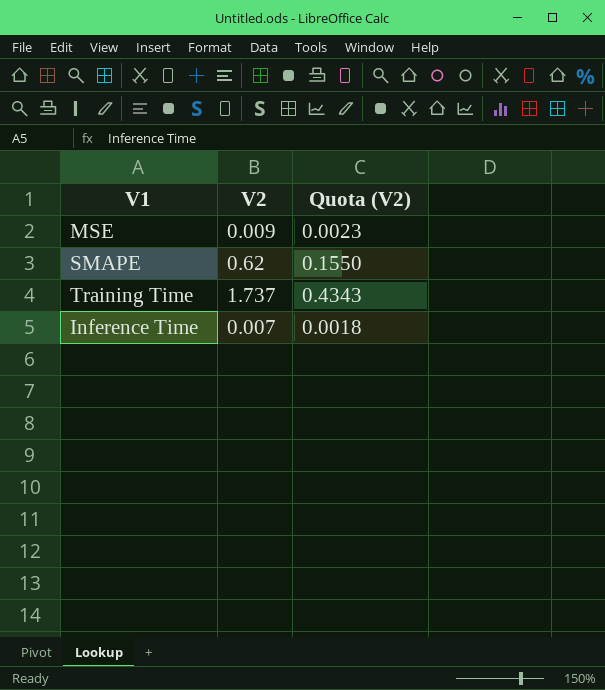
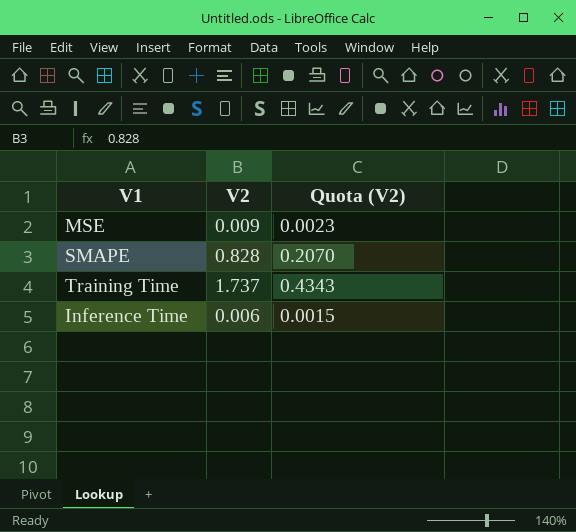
SMAPE | V2: 0.62 -> 0.828
SMAPE | Quota (V2): 0.1550 -> 0.2070
Inference Time | V2: 0.007 -> 0.006
Inference Time | Quota (V2): 0.0018 -> 0.0015

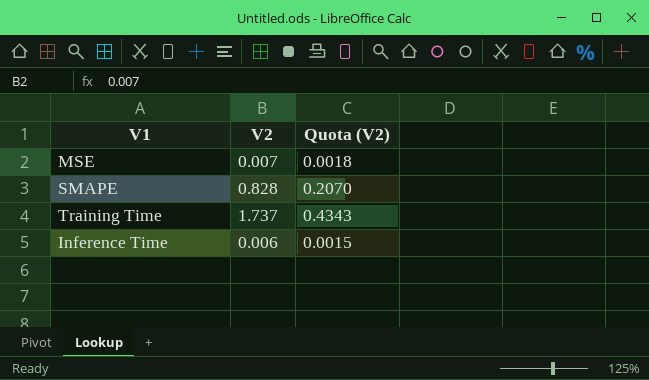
MSE | V2: 0.009 -> 0.007
MSE | Quota (V2): 0.0023 -> 0.0018

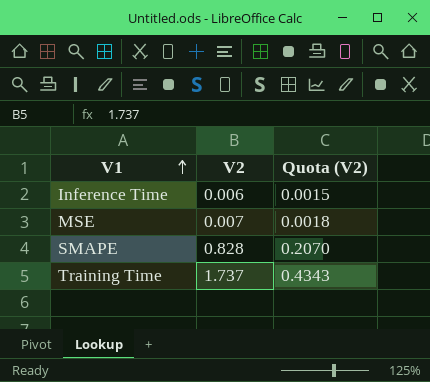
row order: none -> V1 ascending

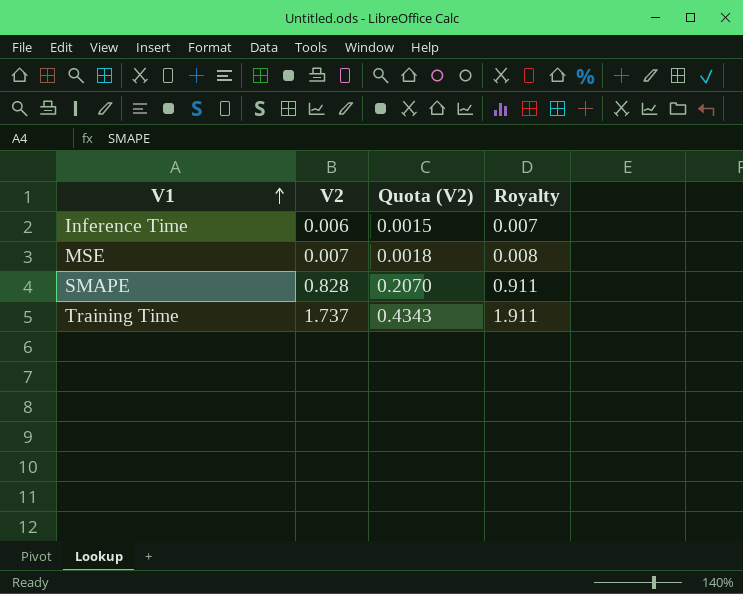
column Royalty | formula: none -> [V2] * 1.1

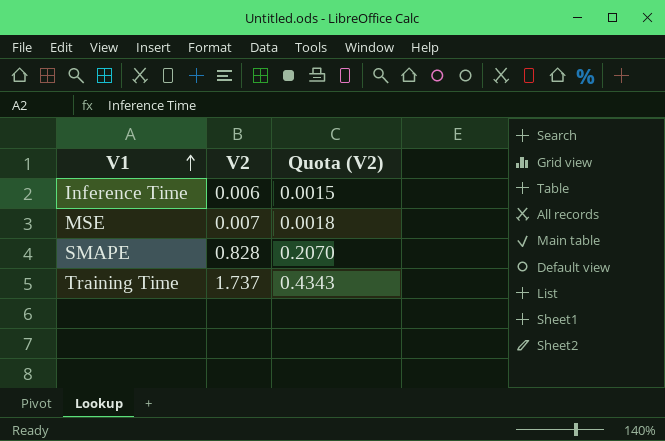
column Royalty | formula: [V2] * 1.1 -> none

